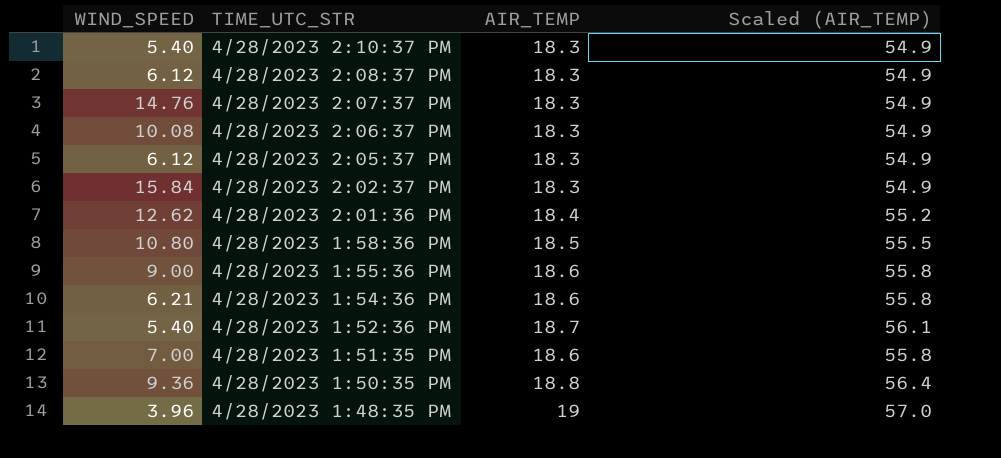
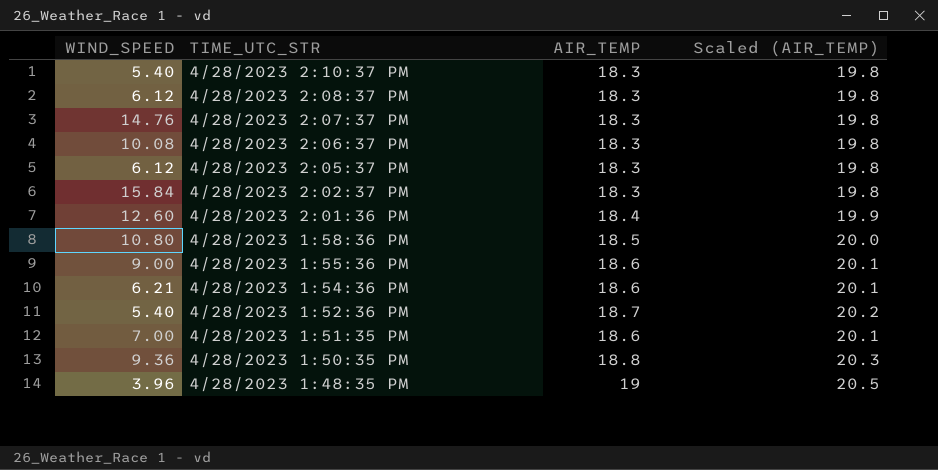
column Scaled (AIR_TEMP) | formula: [AIR_TEMP] * 3 -> [AIR_TEMP] * 1.08
4/28/2023 2:01:36 PM | WIND_SPEED: 12.62 -> 12.60

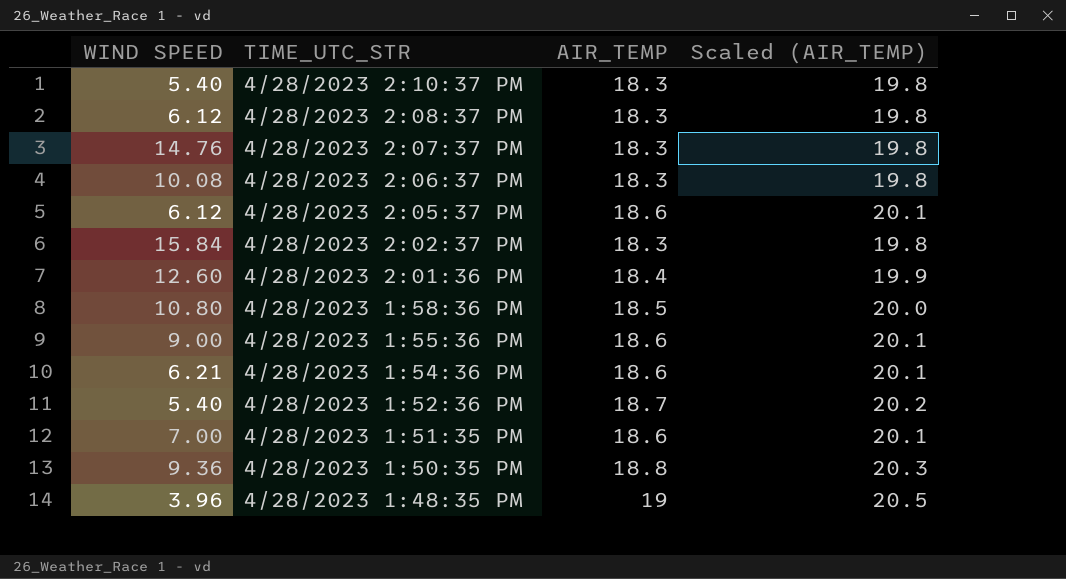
column name: WIND_SPEED -> WIND SPEED
4/28/2023 2:05:37 PM | AIR_TEMP: 18.3 -> 18.6
4/28/2023 2:05:37 PM | Scaled (AIR_TEMP): 19.8 -> 20.1

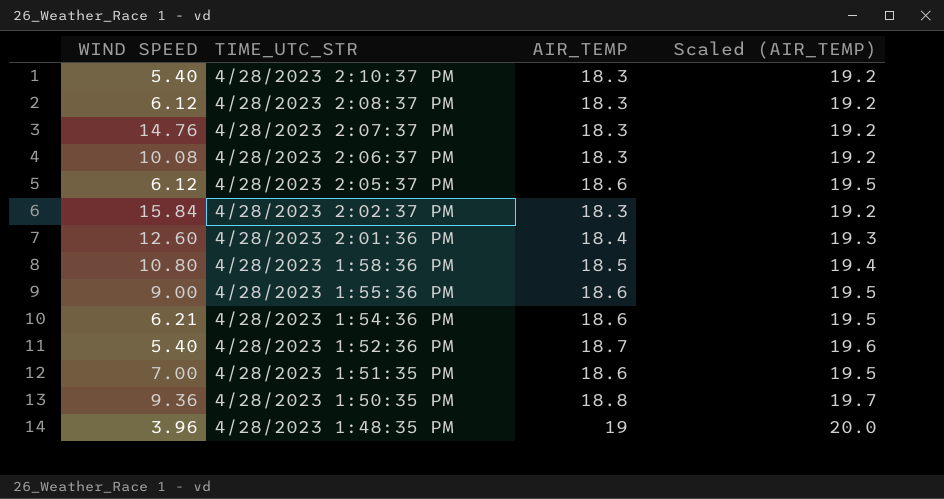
column Scaled (AIR_TEMP) | formula: [AIR_TEMP] * 1.08 -> [AIR_TEMP] * 1.05

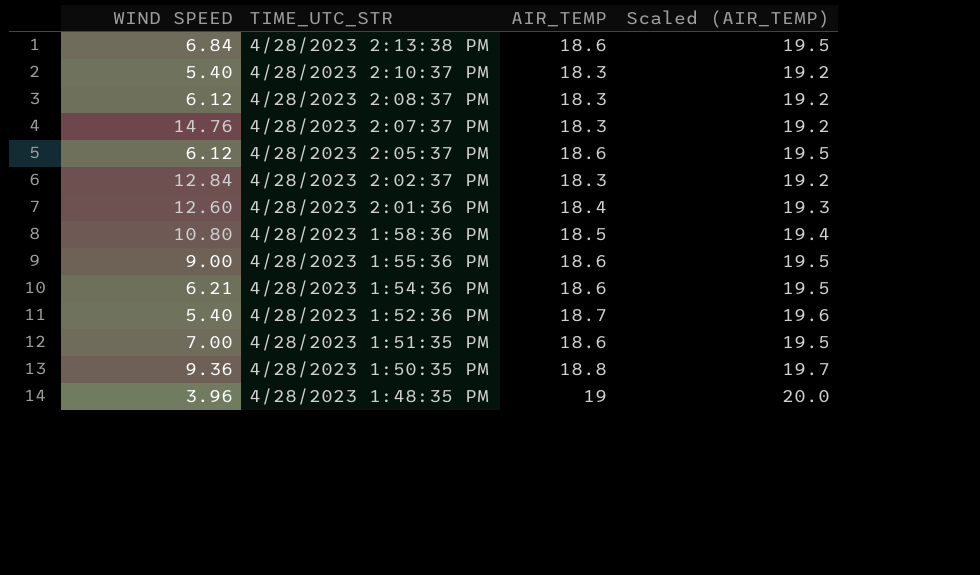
row 4/28/2023 2:06:37 PM: 10.08 | 18.3 | 19.2 -> none
row 4/28/2023 2:13:38 PM: none -> 6.84 | 18.6 | 19.5
4/28/2023 2:02:37 PM | WIND SPEED: 15.84 -> 12.84

